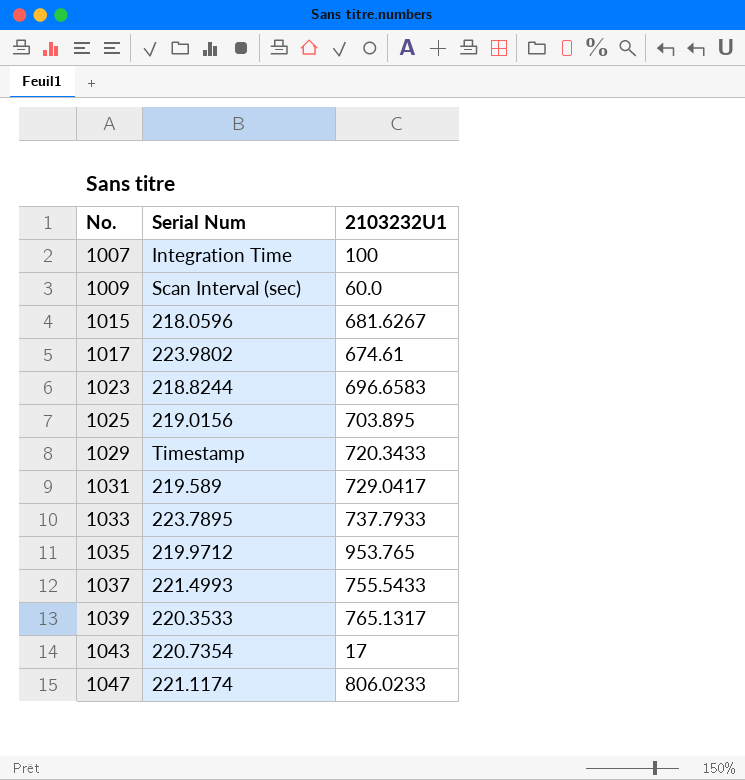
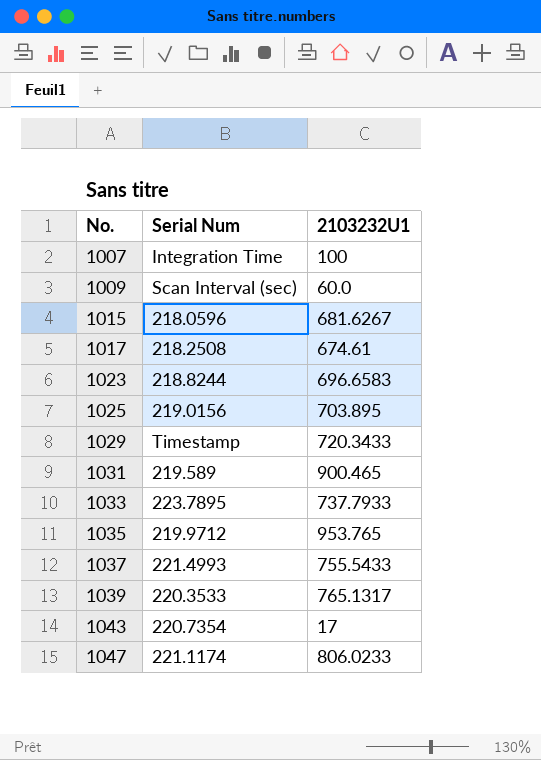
1017 | Serial Num: 223.9802 -> 218.2508
1031 | 2103232U1: 729.0417 -> 900.465

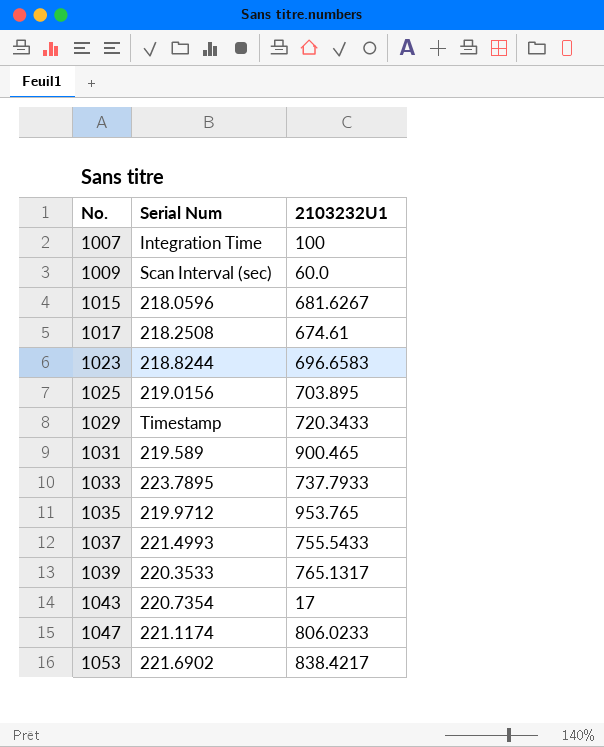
row 1053: none -> 221.6902 | 838.4217

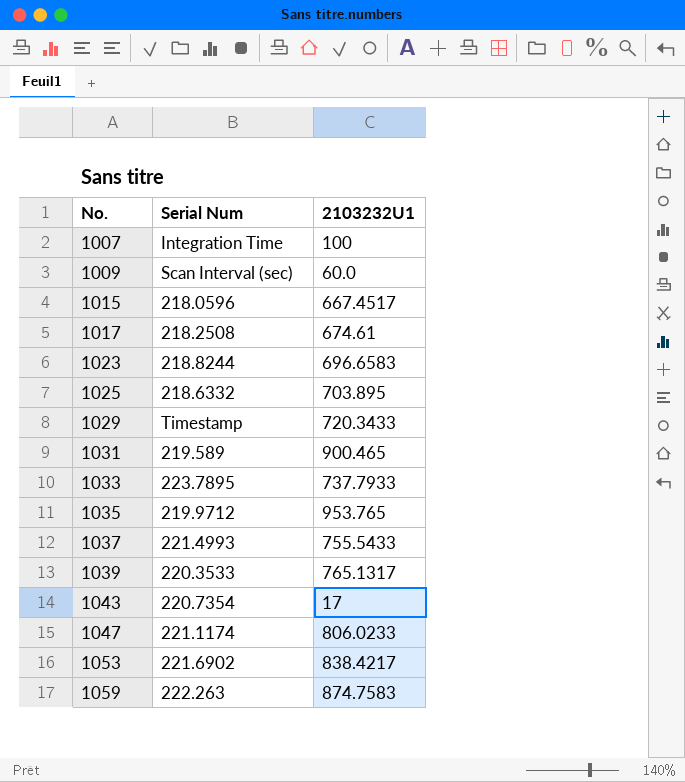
1015 | 2103232U1: 681.6267 -> 667.4517
1025 | Serial Num: 219.0156 -> 218.6332
row 1059: none -> 222.263 | 874.7583

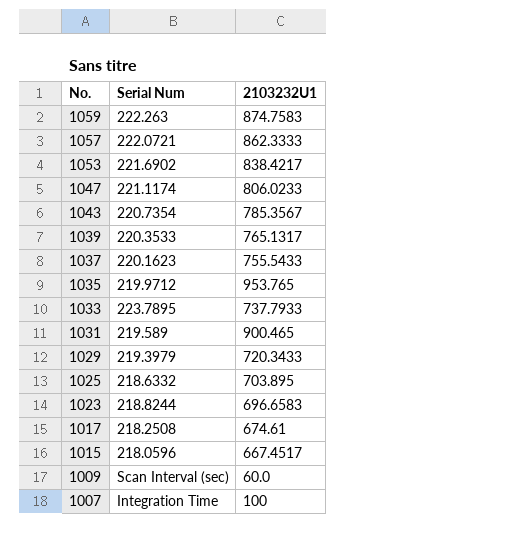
row order: No. ascending -> No. descending
row 1057: none -> 222.0721 | 862.3333
1043 | 2103232U1: 17 -> 785.3567
1037 | Serial Num: 221.4993 -> 220.1623
1029 | Serial Num: Timestamp -> 219.3979

